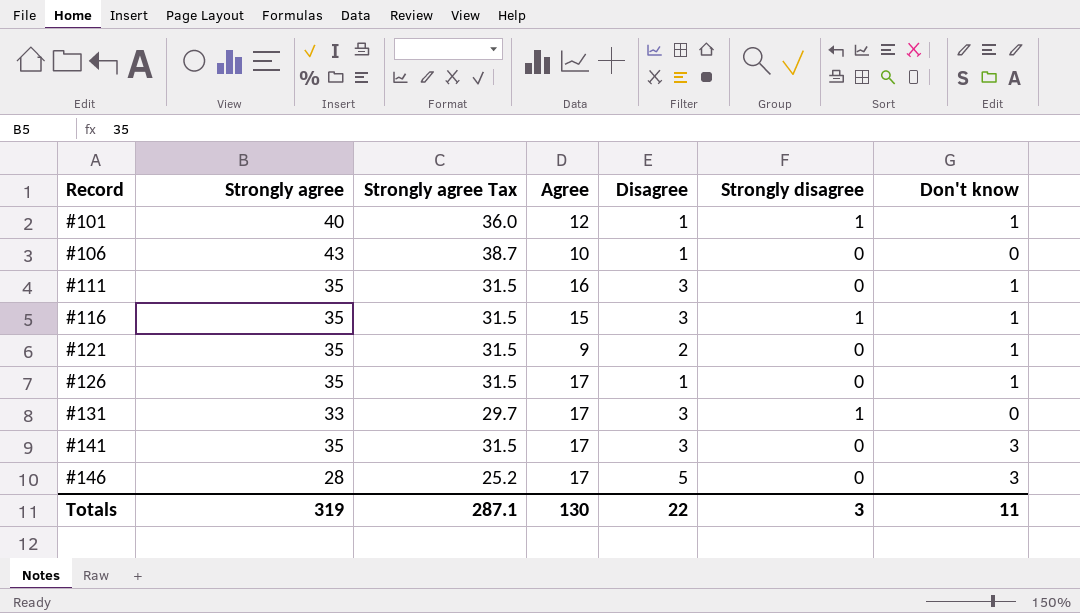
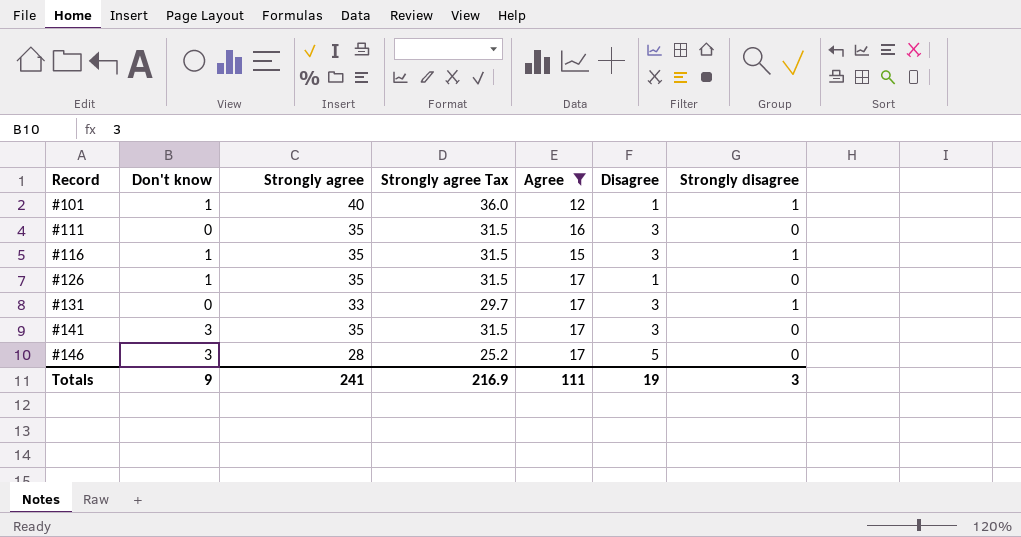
filter: none -> Agree >= 12
column Don't know | position: 7 -> 2
#111 | Don't know: 1 -> 0
Totals | Don't know: 11 -> 9
Totals | Strongly agree: 319 -> 241
Totals | Strongly agree Tax: 287.1 -> 216.9
Totals | Agree: 130 -> 111
Totals | Disagree: 22 -> 19

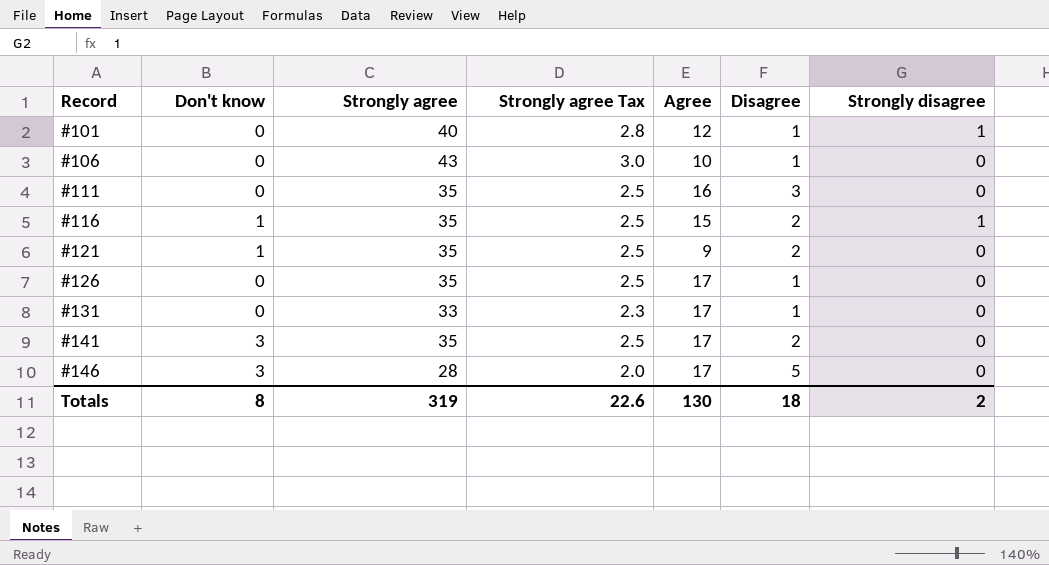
filter: Agree >= 12 -> none
column Strongly agree Tax | formula: [Strongly agree] * 0.9 -> [Strongly agree] * 0.07
#101 | Don't know: 1 -> 0
#116 | Disagree: 3 -> 2
#126 | Don't know: 1 -> 0
#131 | Disagree: 3 -> 1
#131 | Strongly disagree: 1 -> 0
#141 | Disagree: 3 -> 2
Totals | Don't know: 9 -> 8
Totals | Strongly agree: 241 -> 319
Totals | Strongly agree Tax: 216.9 -> 22.6
Totals | Agree: 111 -> 130
Totals | Disagree: 19 -> 18
Totals | Strongly disagree: 3 -> 2

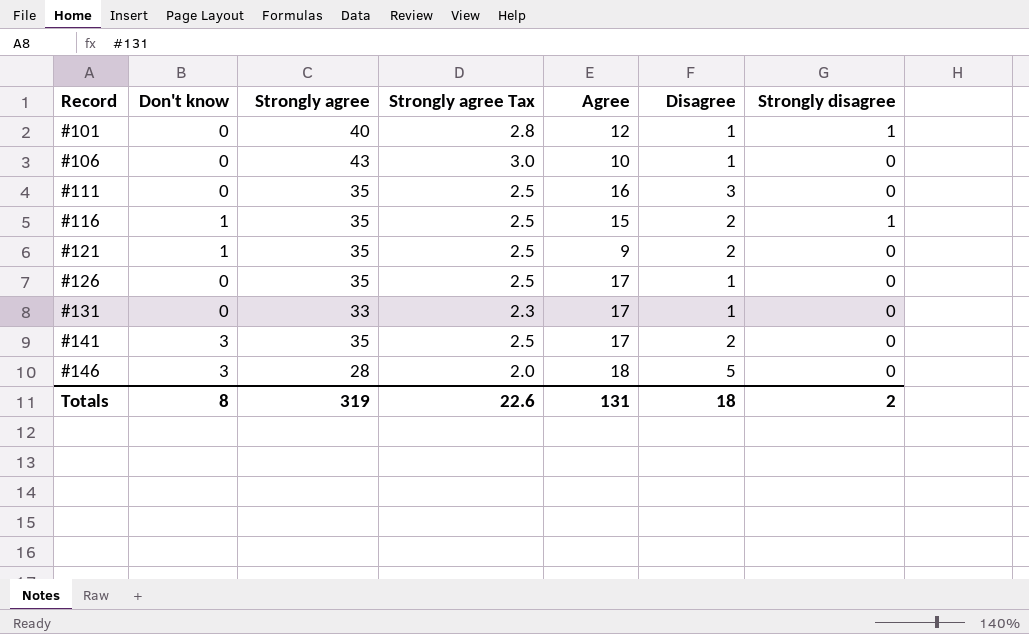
#146 | Agree: 17 -> 18
Totals | Agree: 130 -> 131

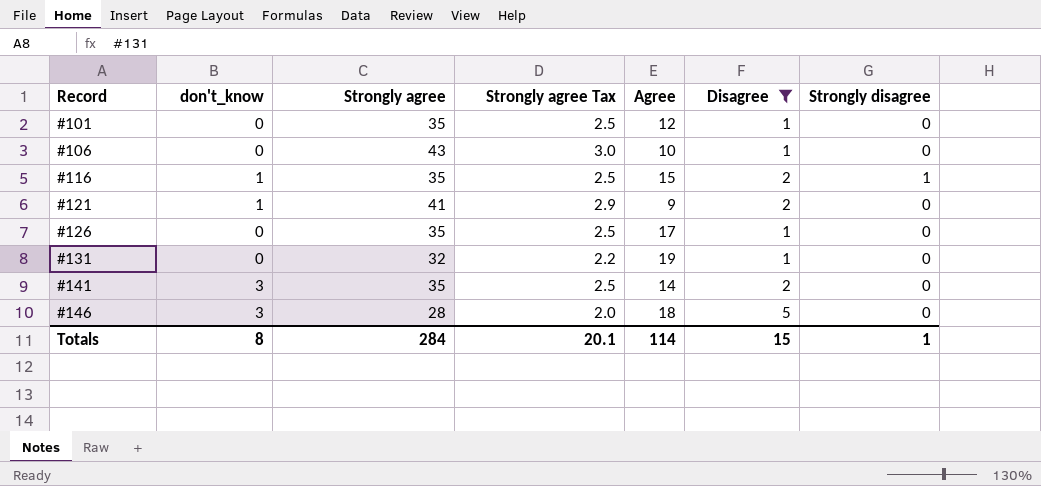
filter: none -> Disagree != 3
column name: Don't know -> don't_know
#101 | Strongly agree: 40 -> 35
#101 | Strongly agree Tax: 2.8 -> 2.5
#101 | Strongly disagree: 1 -> 0
#121 | Strongly agree: 35 -> 41
#121 | Strongly agree Tax: 2.5 -> 2.9
#131 | Strongly agree: 33 -> 32
#131 | Strongly agree Tax: 2.3 -> 2.2
#131 | Agree: 17 -> 19
#141 | Agree: 17 -> 14
Totals | Strongly agree: 319 -> 284
Totals | Strongly agree Tax: 22.6 -> 20.1
Totals | Agree: 131 -> 114
Totals | Disagree: 18 -> 15
Totals | Strongly disagree: 2 -> 1

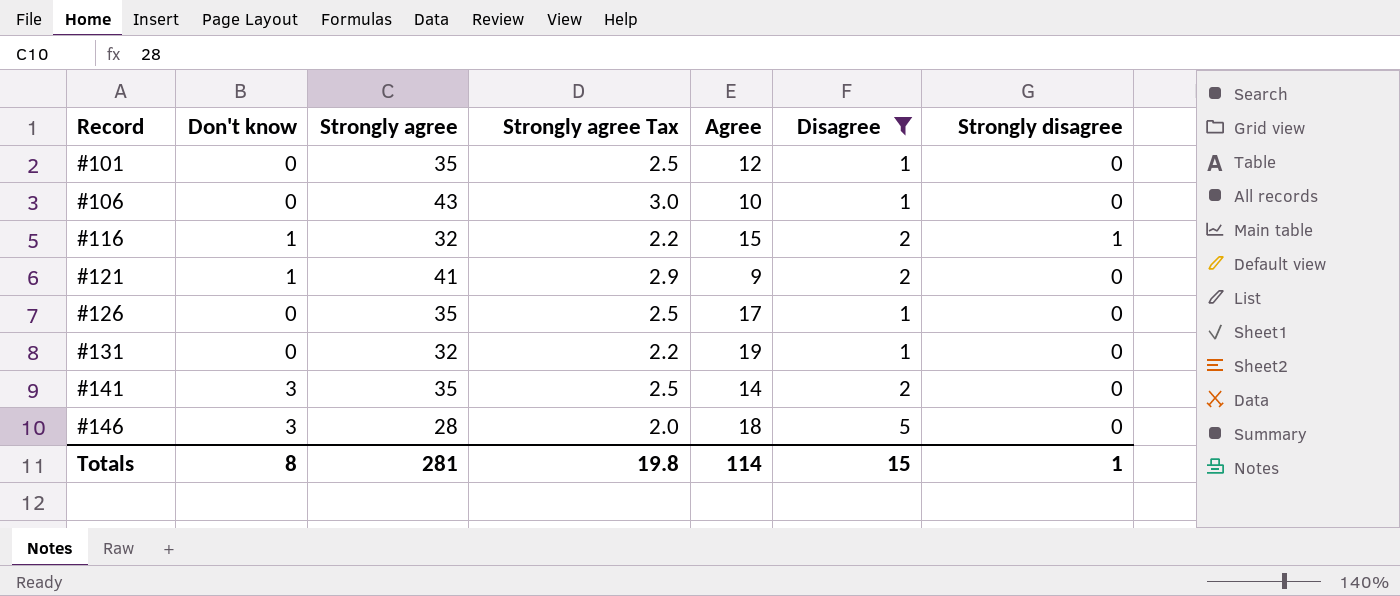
column name: don't_know -> Don't know
#116 | Strongly agree: 35 -> 32
#116 | Strongly agree Tax: 2.5 -> 2.2
Totals | Strongly agree: 284 -> 281
Totals | Strongly agree Tax: 20.1 -> 19.8

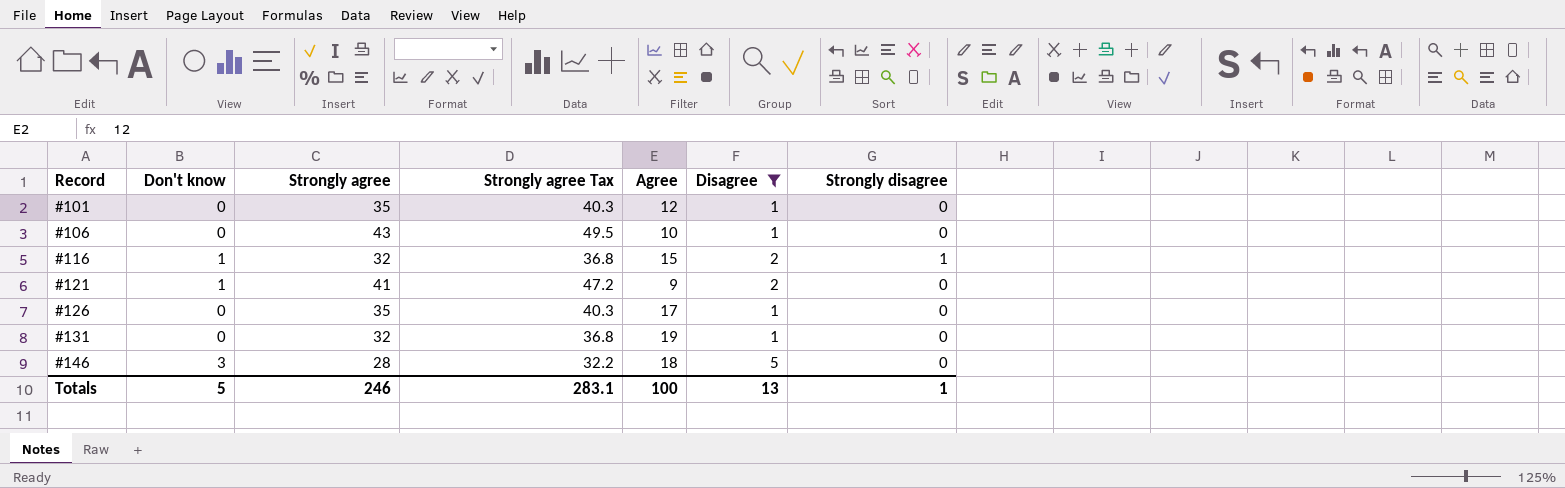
column Strongly agree Tax | formula: [Strongly agree] * 0.07 -> [Strongly agree] * 1.15
row #141: 3 | 35 | 2.5 | 14 | 2 | 0 -> none
Totals | Don't know: 8 -> 5
Totals | Strongly agree: 281 -> 246
Totals | Strongly agree Tax: 19.8 -> 283.1
Totals | Agree: 114 -> 100
Totals | Disagree: 15 -> 13

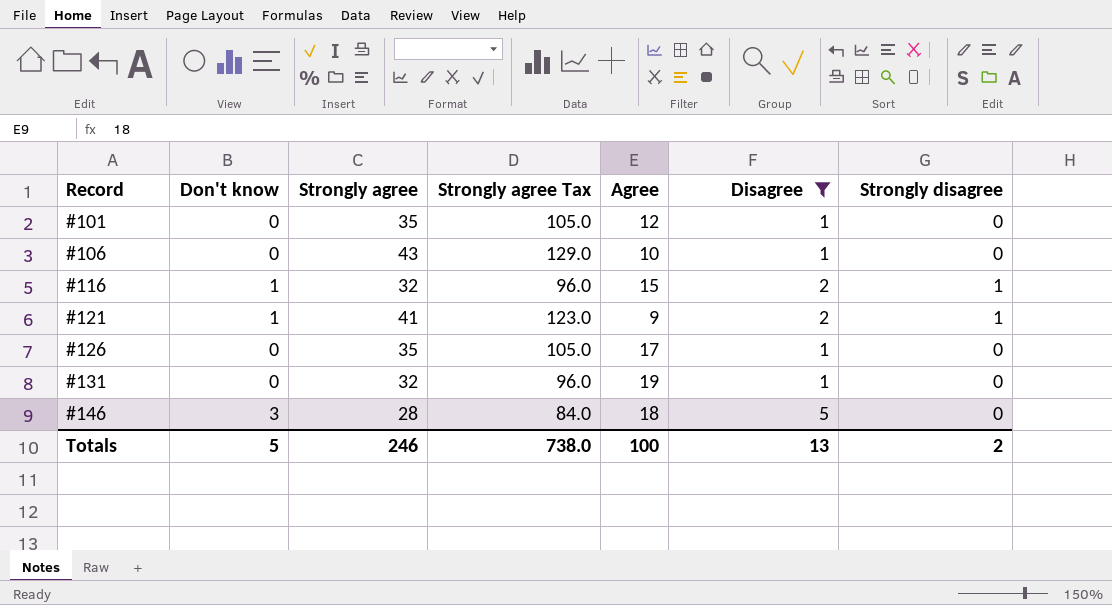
column Strongly agree Tax | formula: [Strongly agree] * 1.15 -> [Strongly agree] * 3
#121 | Strongly disagree: 0 -> 1
Totals | Strongly agree Tax: 283.1 -> 738.0
Totals | Strongly disagree: 1 -> 2

